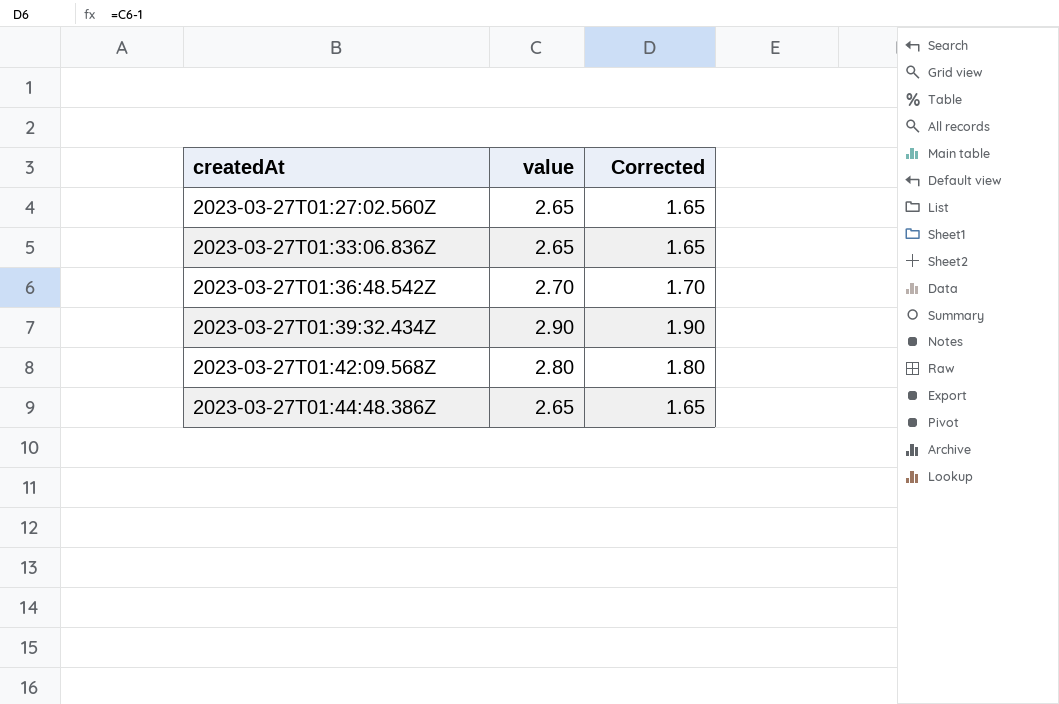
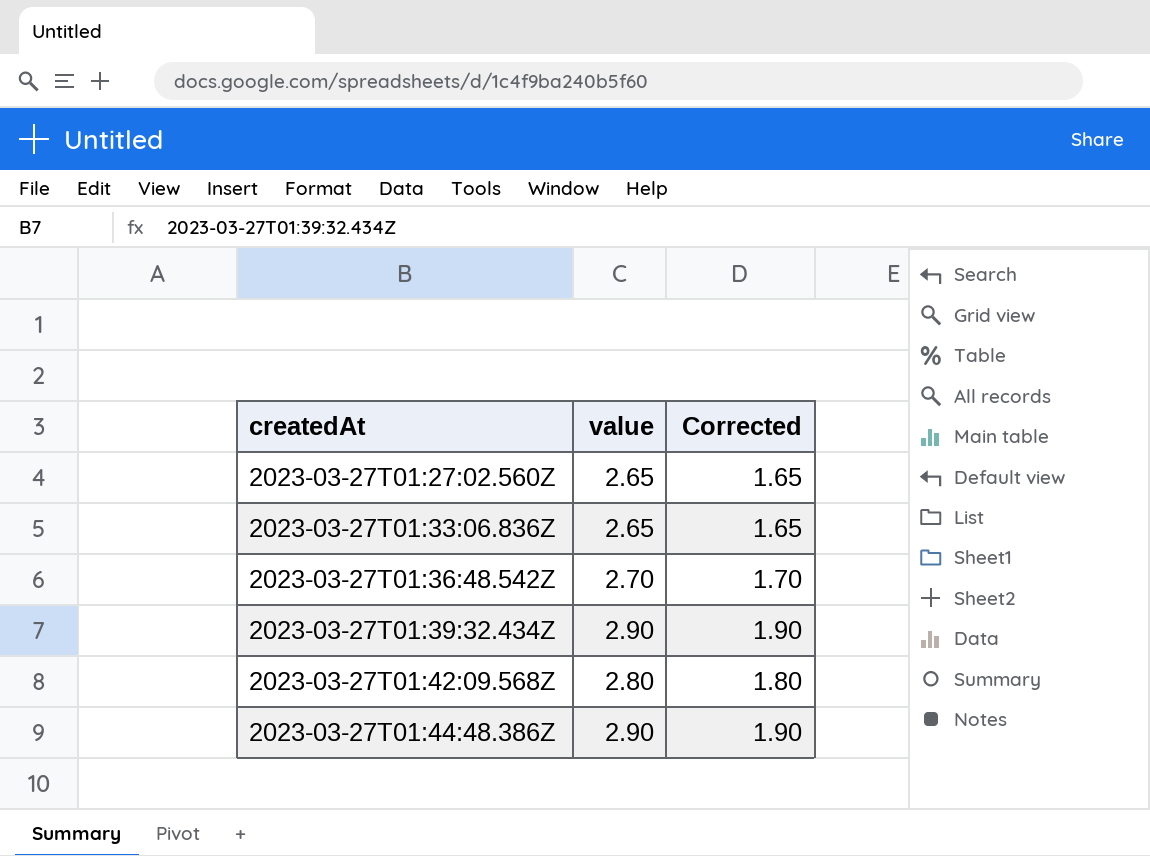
2023-03-27T01:44:48.386Z | value: 2.65 -> 2.90
2023-03-27T01:44:48.386Z | Corrected: 1.65 -> 1.90

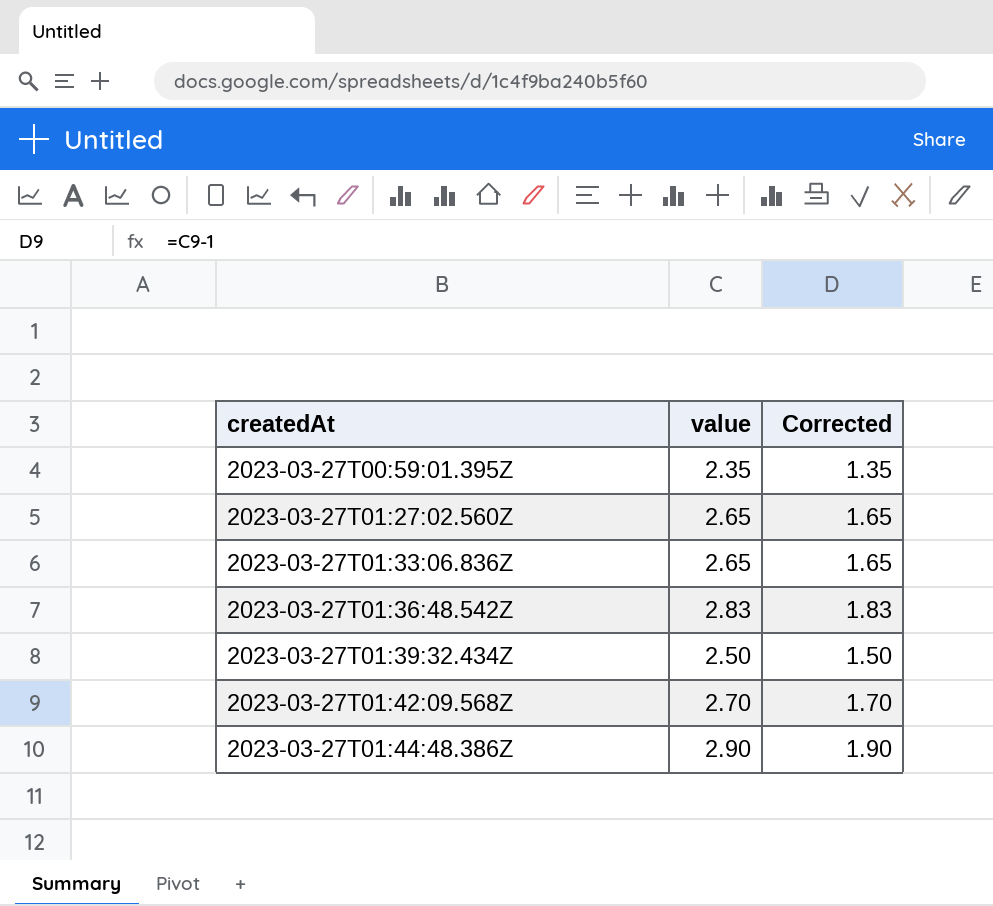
row 2023-03-27T00:59:01.395Z: none -> 2.35 | 1.35
2023-03-27T01:36:48.542Z | value: 2.70 -> 2.83
2023-03-27T01:36:48.542Z | Corrected: 1.70 -> 1.83
2023-03-27T01:39:32.434Z | value: 2.90 -> 2.50
2023-03-27T01:39:32.434Z | Corrected: 1.90 -> 1.50
2023-03-27T01:42:09.568Z | value: 2.80 -> 2.70
2023-03-27T01:42:09.568Z | Corrected: 1.80 -> 1.70

